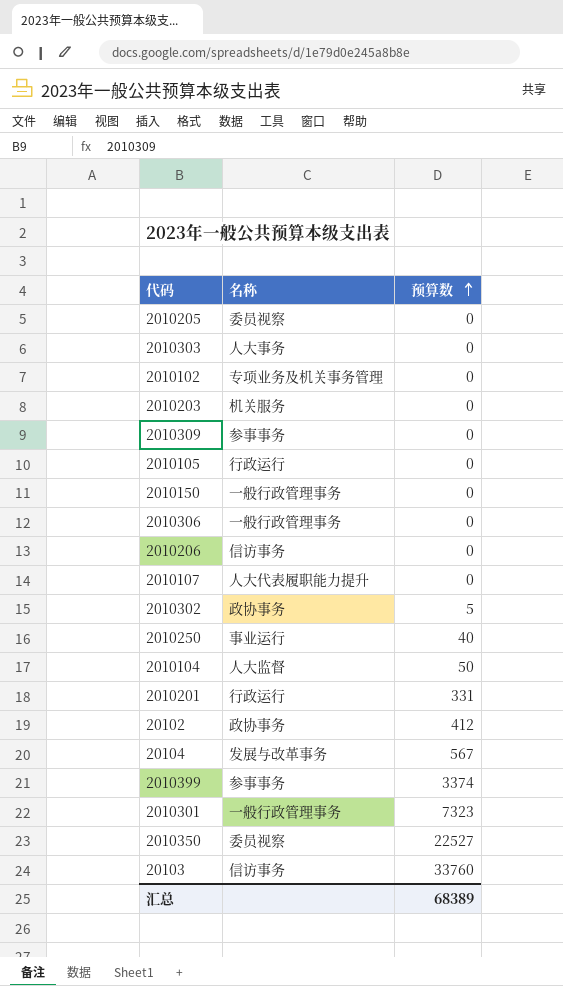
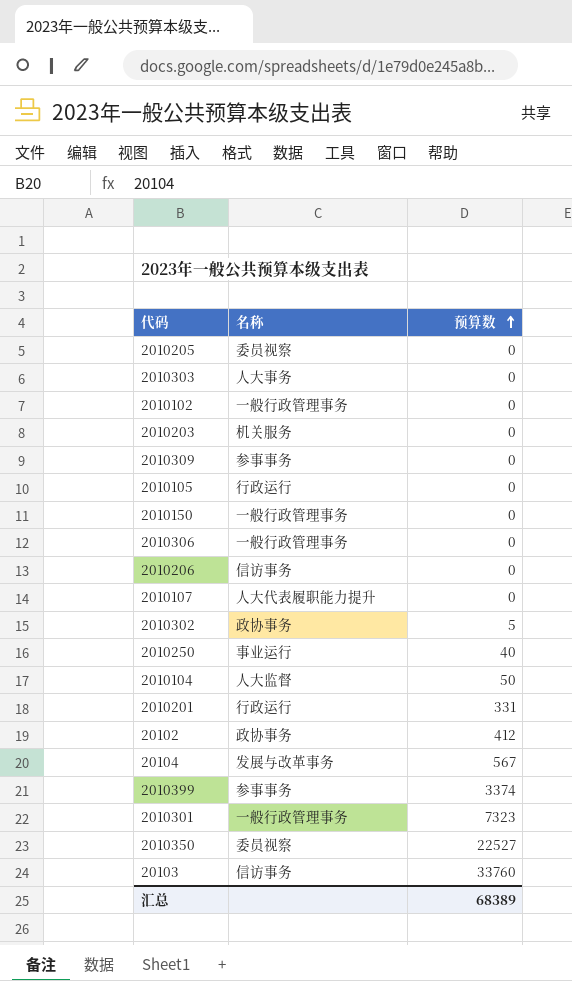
2010102 | 名称: 专项业务及机关事务管理 -> 一般行政管理事务

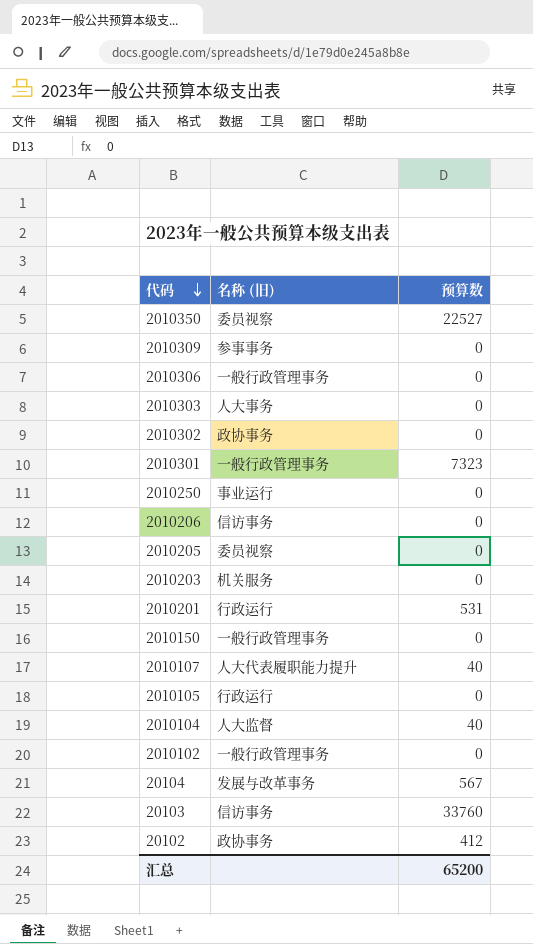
row order: 预算数 ascending -> 代码 descending
column name: 名称 -> 名称 (旧)
row 2010399: 参事事务 | 3374 -> none
2010302 | 预算数: 5 -> 0
2010250 | 预算数: 40 -> 0
2010201 | 预算数: 331 -> 531
2010107 | 预算数: 0 -> 40
2010104 | 预算数: 50 -> 40
汇总 | 预算数: 68389 -> 65200

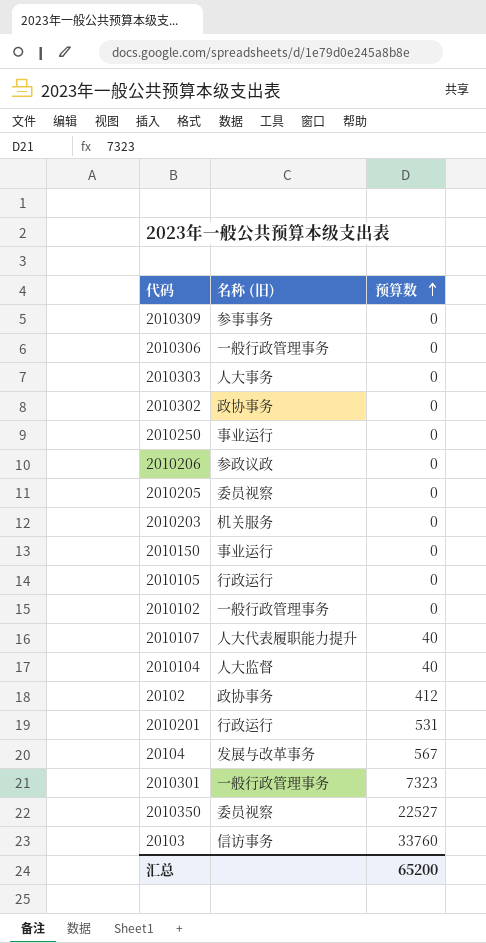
row order: 代码 descending -> 预算数 ascending
2010206 | 名称 (旧): 信访事务 -> 参政议政
2010150 | 名称 (旧): 一般行政管理事务 -> 事业运行

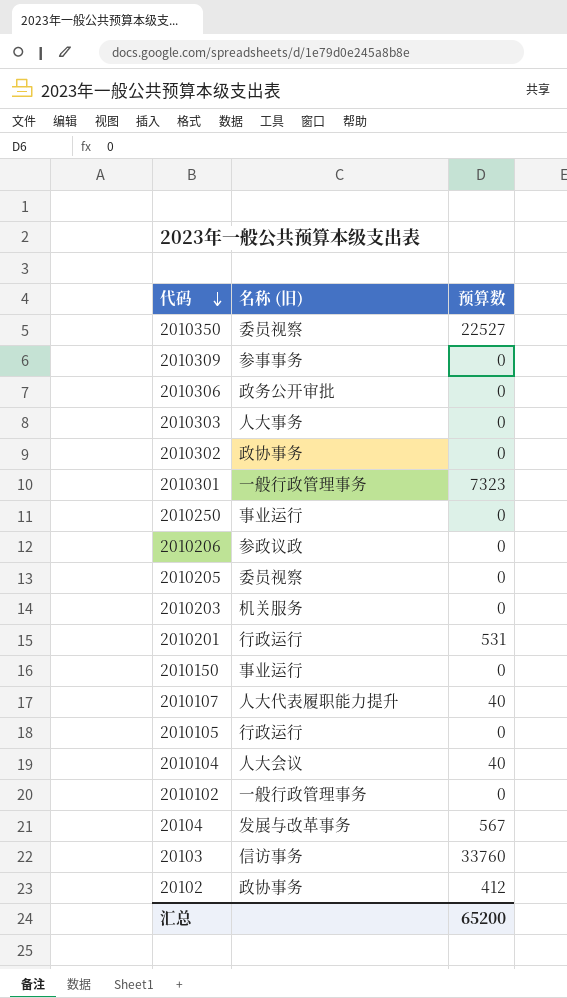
row order: 预算数 ascending -> 代码 descending
2010306 | 名称 (旧): 一般行政管理事务 -> 政务公开审批
2010104 | 名称 (旧): 人大监督 -> 人大会议

